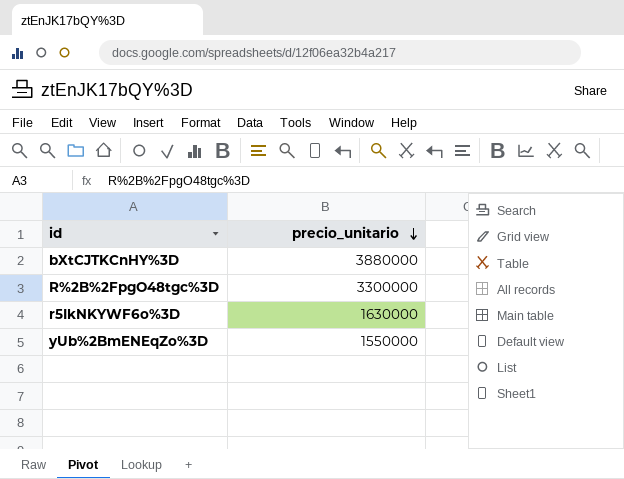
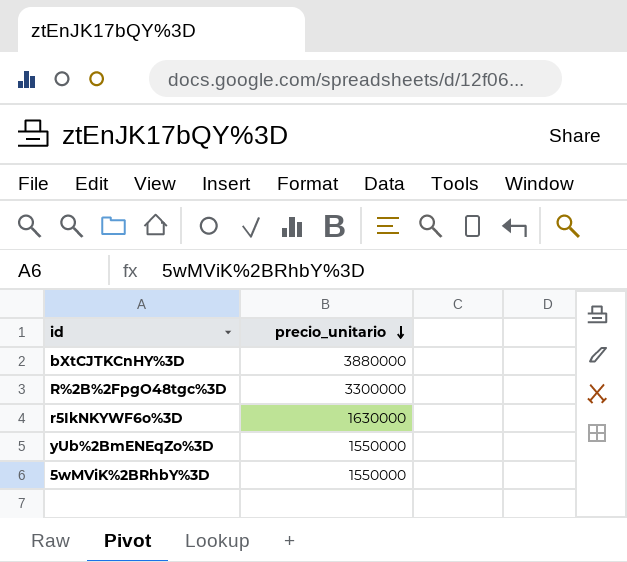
row 5wMViK%2BRhbY%3D: none -> 1550000

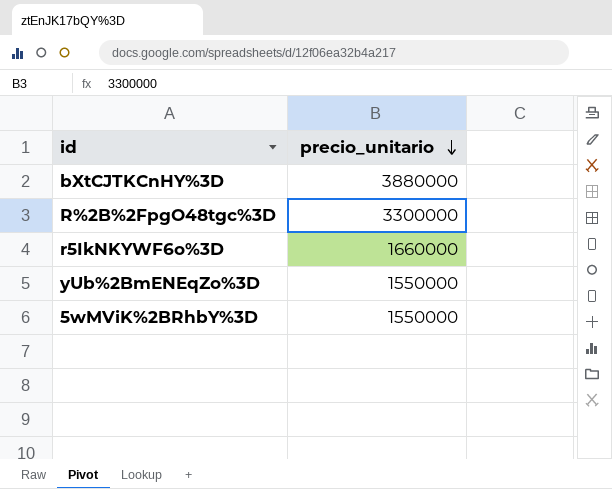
r5IkNKYWF6o%3D | precio_unitario: 1630000 -> 1660000

